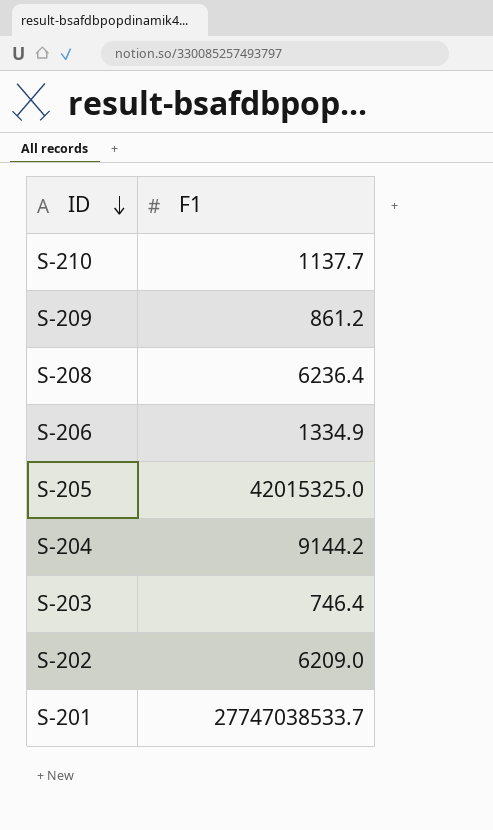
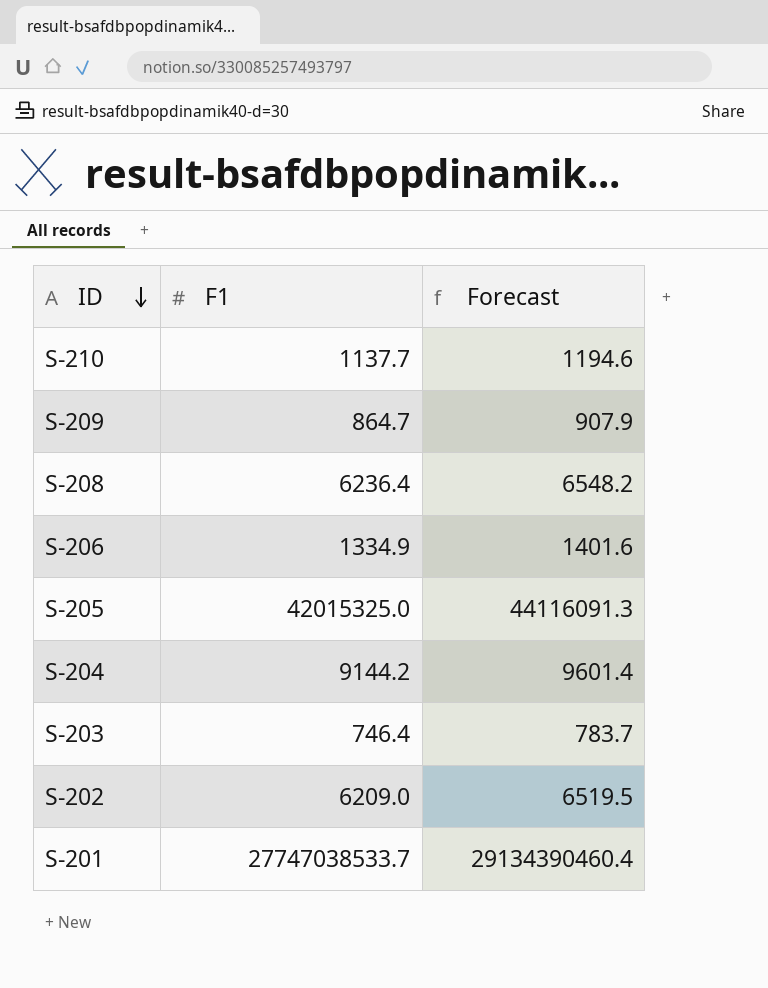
column Forecast | formula: none -> [F1] * 1.05
S-209 | F1: 861.2 -> 864.7

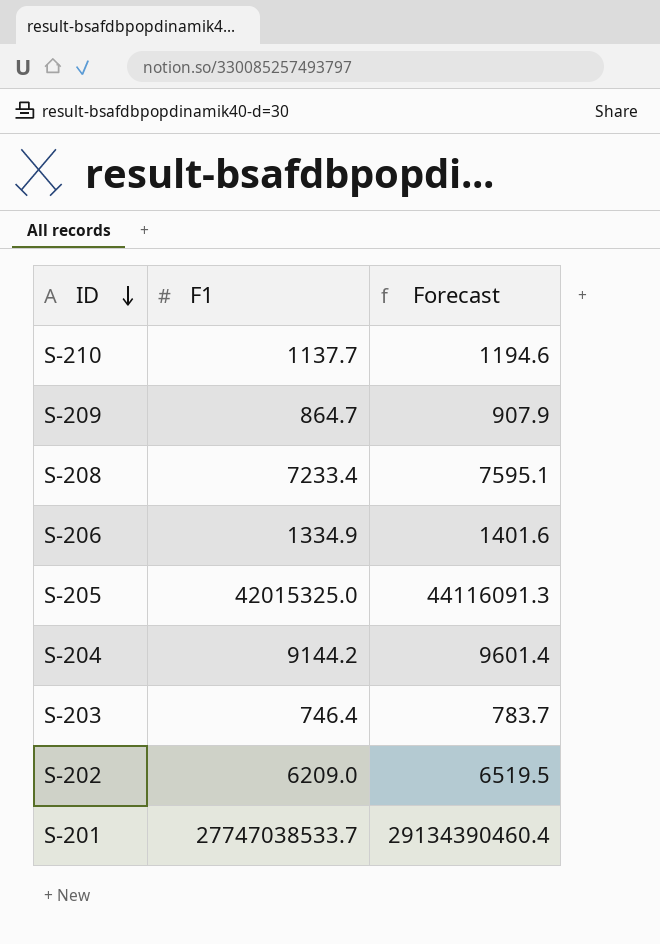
S-208 | F1: 6236.4 -> 7233.4
S-208 | Forecast: 6548.2 -> 7595.1

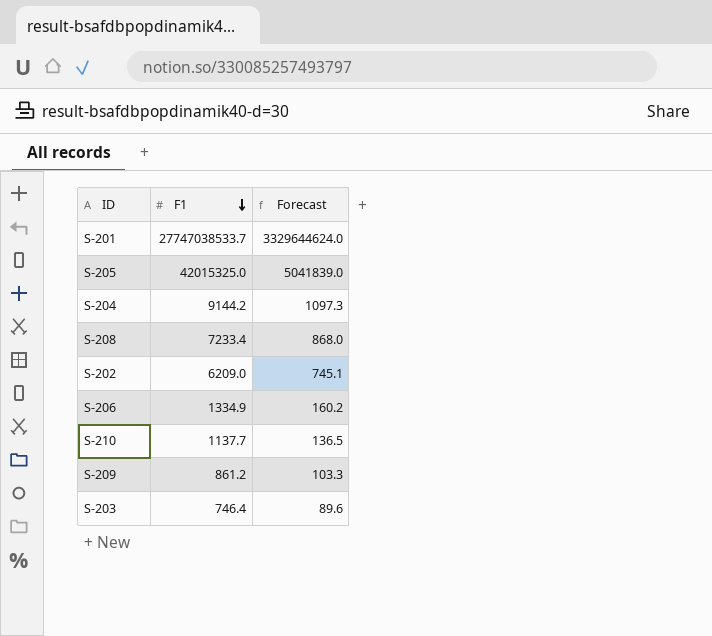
row order: ID descending -> F1 descending
column Forecast | formula: [F1] * 1.05 -> [F1] * 0.12
S-209 | F1: 864.7 -> 861.2

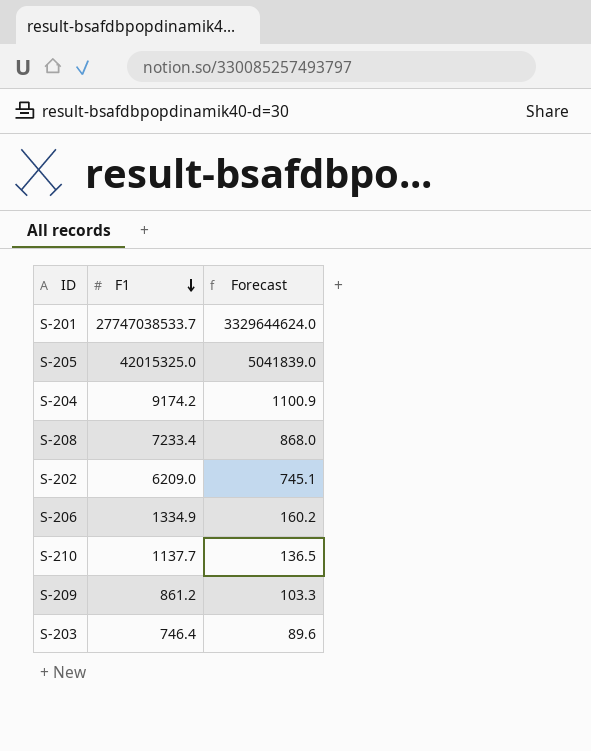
S-204 | F1: 9144.2 -> 9174.2
S-204 | Forecast: 1097.3 -> 1100.9

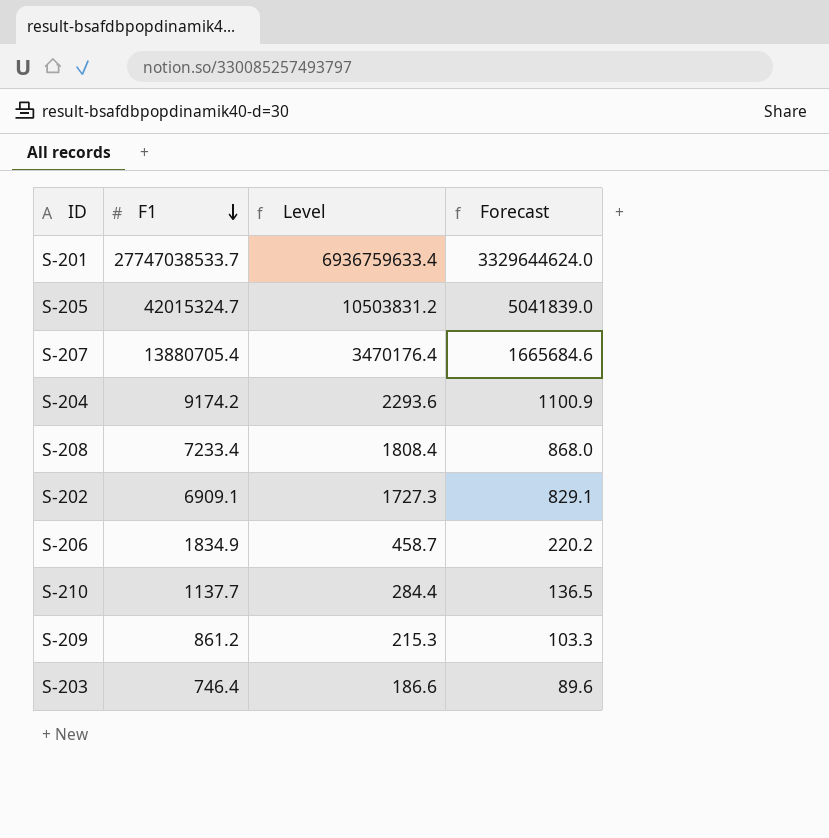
column Level | formula: none -> [F1] * 0.25
S-205 | F1: 42015325.0 -> 42015324.7
row S-207: none -> 13880705.4 | 3470176.4 | 1665684.6
S-202 | F1: 6209.0 -> 6909.1
S-202 | Forecast: 745.1 -> 829.1
S-206 | F1: 1334.9 -> 1834.9
S-206 | Forecast: 160.2 -> 220.2

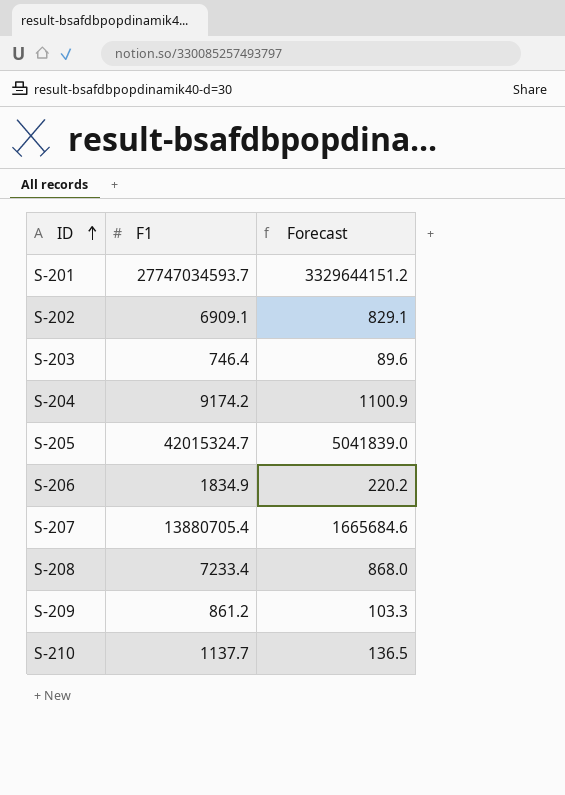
row order: F1 descending -> ID ascending
column Level | formula: [F1] * 0.25 -> none
S-201 | F1: 27747038533.7 -> 27747034593.7
S-201 | Forecast: 3329644624.0 -> 3329644151.2

